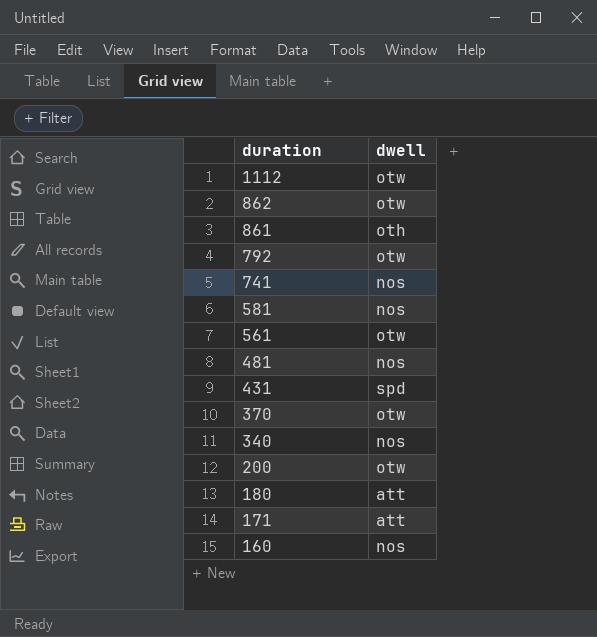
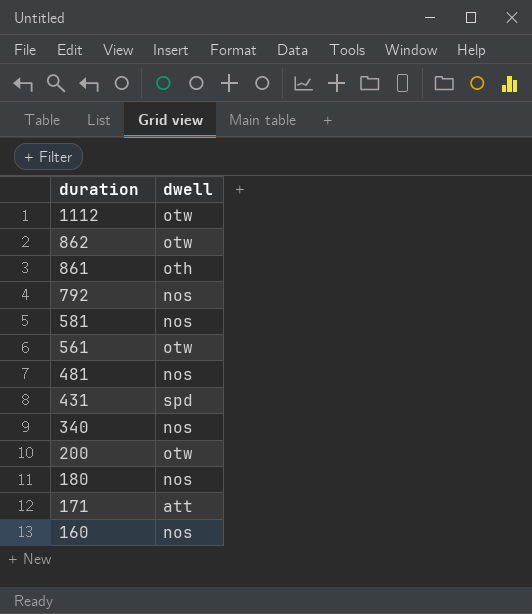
row 741: nos -> none
row 370: otw -> none
792 | dwell: otw -> nos
180 | dwell: att -> nos

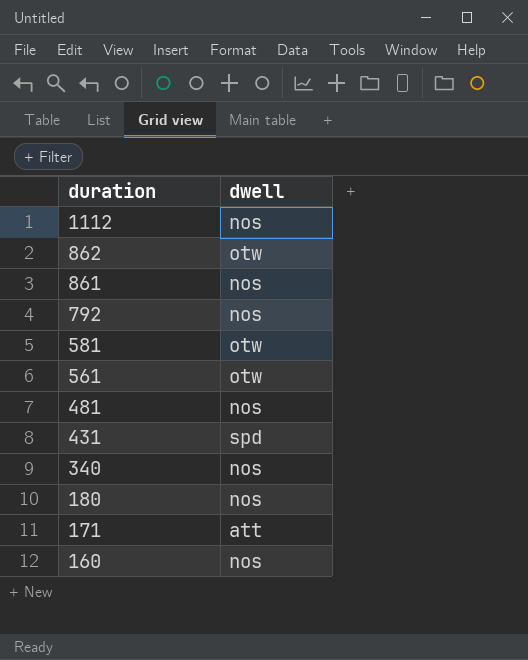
row 200: otw -> none
1112 | dwell: otw -> nos
861 | dwell: oth -> nos
581 | dwell: nos -> otw

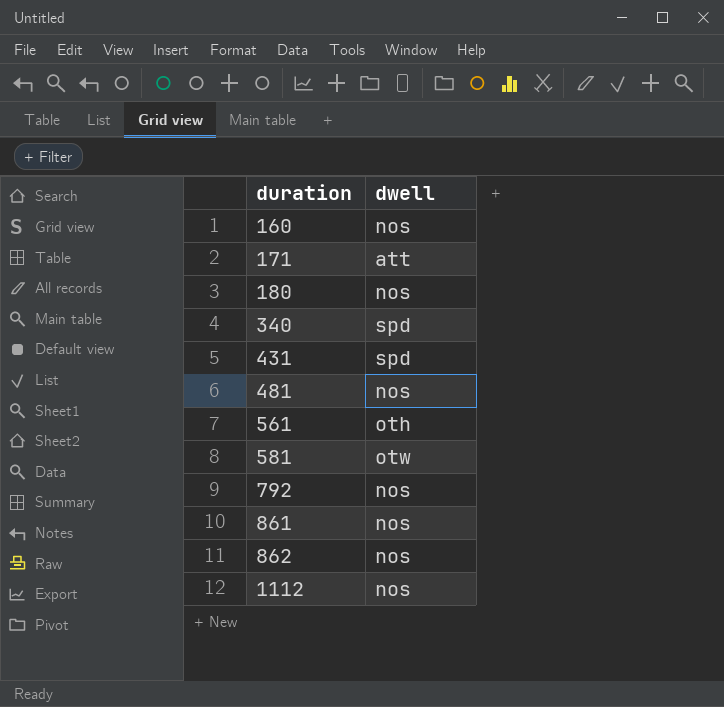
row order: duration descending -> duration ascending
340 | dwell: nos -> spd
561 | dwell: otw -> oth
862 | dwell: otw -> nos

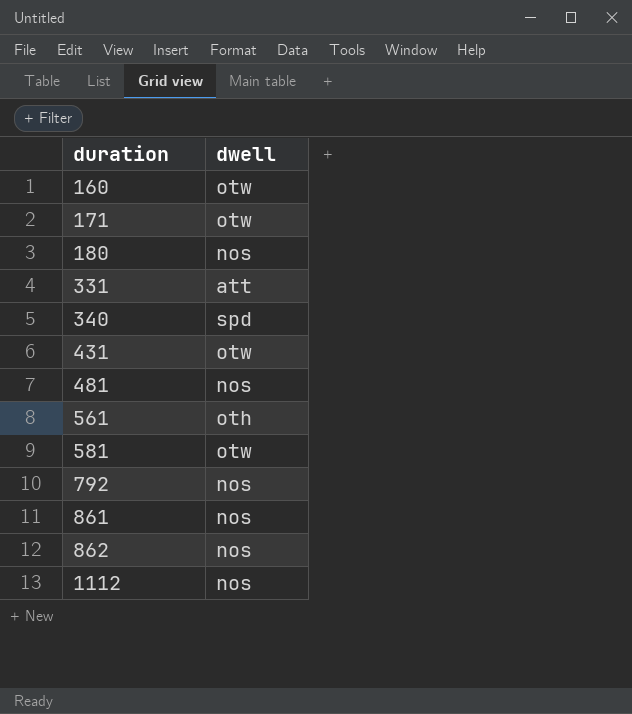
160 | dwell: nos -> otw
171 | dwell: att -> otw
row 331: none -> att
431 | dwell: spd -> otw

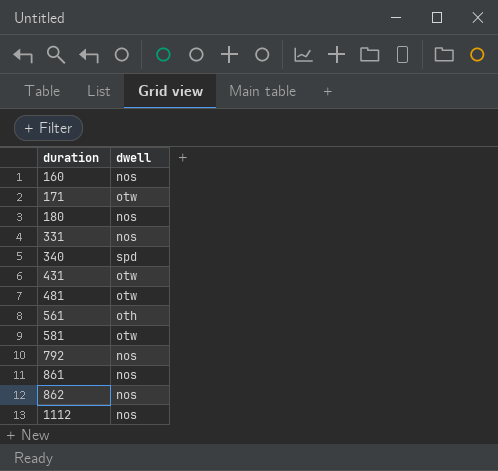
160 | dwell: otw -> nos
331 | dwell: att -> nos
481 | dwell: nos -> otw

